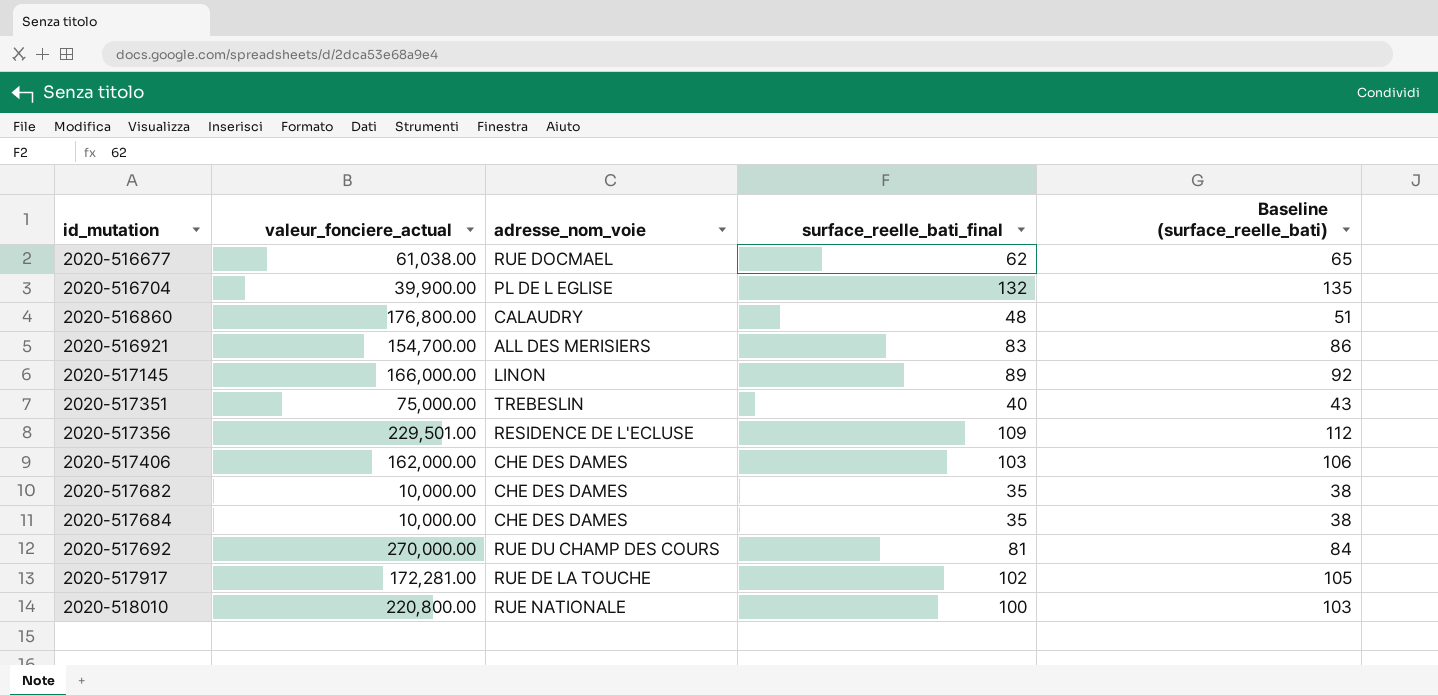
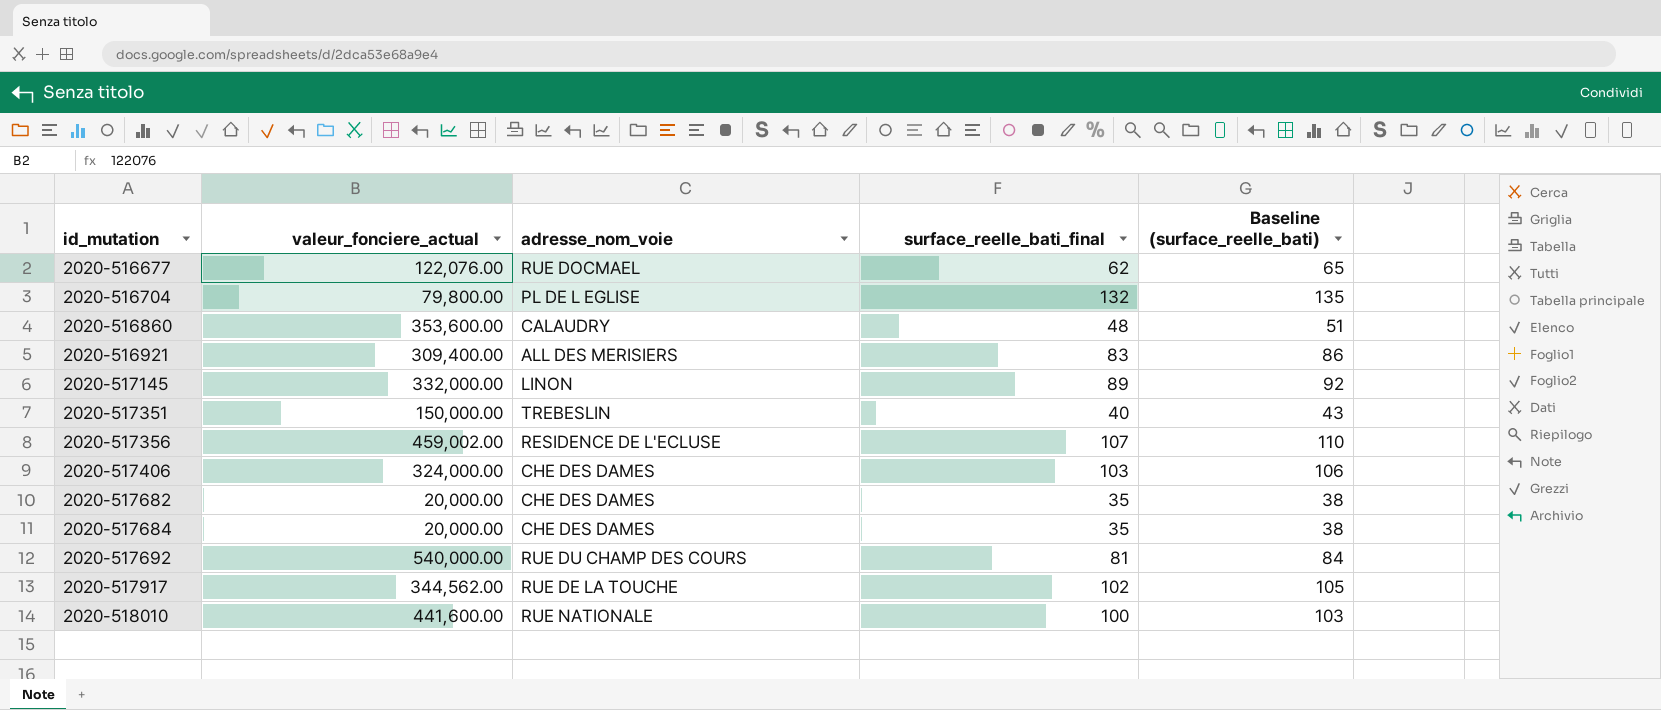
2020-516677 | valeur_fonciere_actual: 61,038.00 -> 122,076.00
2020-516704 | valeur_fonciere_actual: 39,900.00 -> 79,800.00
2020-516860 | valeur_fonciere_actual: 176,800.00 -> 353,600.00
2020-516921 | valeur_fonciere_actual: 154,700.00 -> 309,400.00
2020-517145 | valeur_fonciere_actual: 166,000.00 -> 332,000.00
2020-517351 | valeur_fonciere_actual: 75,000.00 -> 150,000.00
2020-517356 | valeur_fonciere_actual: 229,501.00 -> 459,002.00
2020-517356 | surface_reelle_bati_final: 109 -> 107
2020-517356 | Baseline (surface_reelle_bati): 112 -> 110
2020-517406 | valeur_fonciere_actual: 162,000.00 -> 324,000.00
2020-517682 | valeur_fonciere_actual: 10,000.00 -> 20,000.00
2020-517684 | valeur_fonciere_actual: 10,000.00 -> 20,000.00
2020-517692 | valeur_fonciere_actual: 270,000.00 -> 540,000.00
2020-517917 | valeur_fonciere_actual: 172,281.00 -> 344,562.00
2020-518010 | valeur_fonciere_actual: 220,800.00 -> 441,600.00

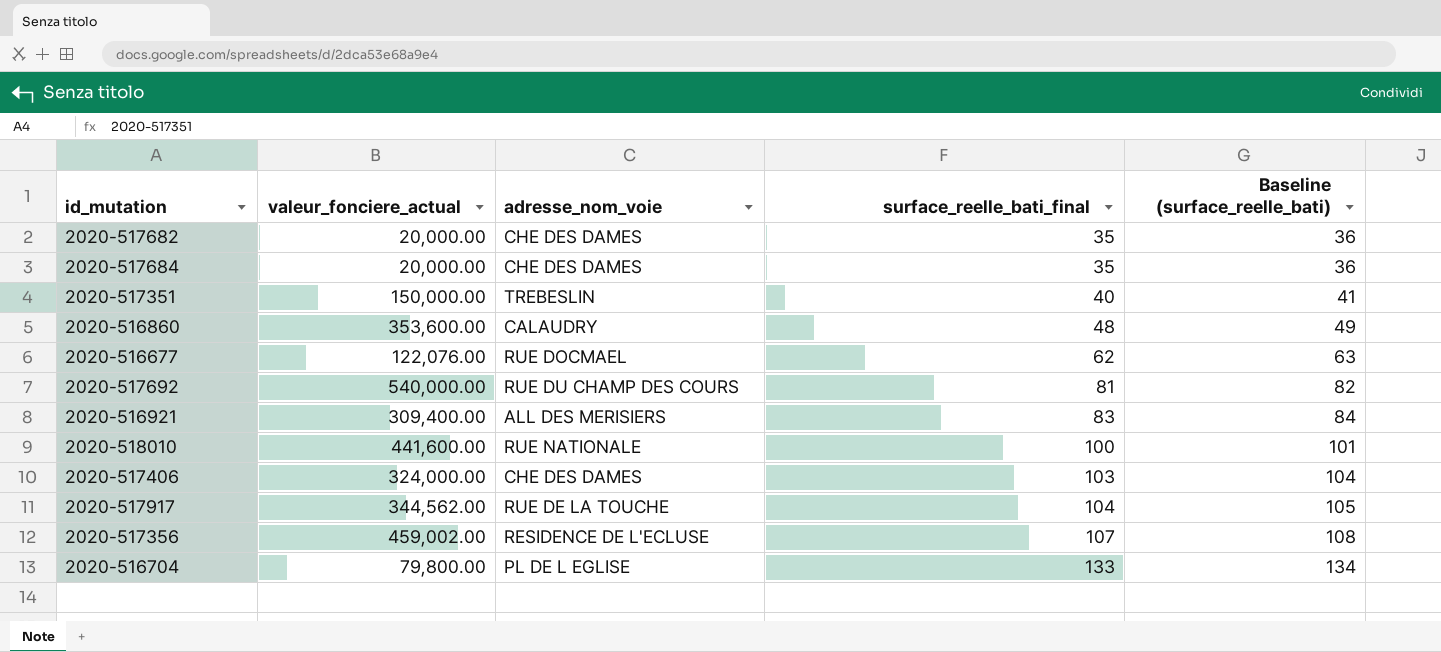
row order: id_mutation ascending -> surface_reelle_bati_final ascending
column Baseline (surface_reelle_bati) | formula: [surface_reelle_bati_final] + 3 -> [surface_reelle_bati_final] + 1
row 2020-517145: 332,000.00 | LINON | 89 | 92 -> none
2020-517917 | surface_reelle_bati_final: 102 -> 104
2020-516704 | surface_reelle_bati_final: 132 -> 133

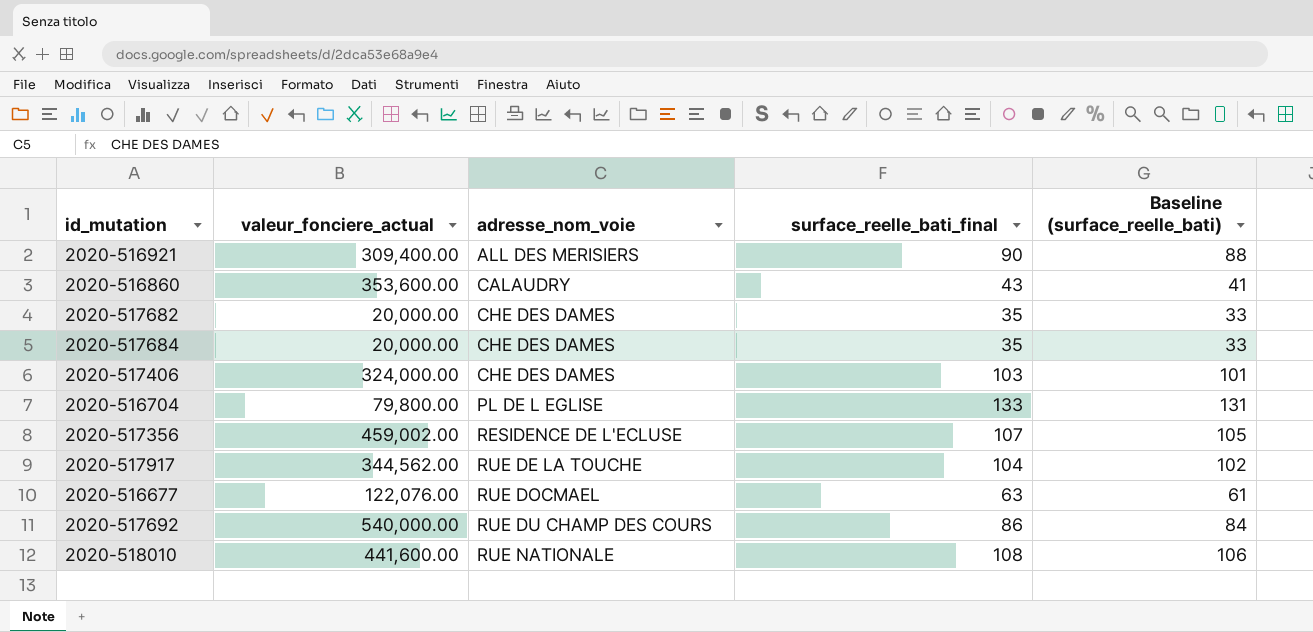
row order: surface_reelle_bati_final ascending -> adresse_nom_voie ascending
column Baseline (surface_reelle_bati) | formula: [surface_reelle_bati_final] + 1 -> [surface_reelle_bati_final] - 2
row 2020-517351: 150,000.00 | TREBESLIN | 40 | 41 -> none
2020-516921 | surface_reelle_bati_final: 83 -> 90
2020-516860 | surface_reelle_bati_final: 48 -> 43
2020-516677 | surface_reelle_bati_final: 62 -> 63
2020-517692 | surface_reelle_bati_final: 81 -> 86
2020-518010 | surface_reelle_bati_final: 100 -> 108

